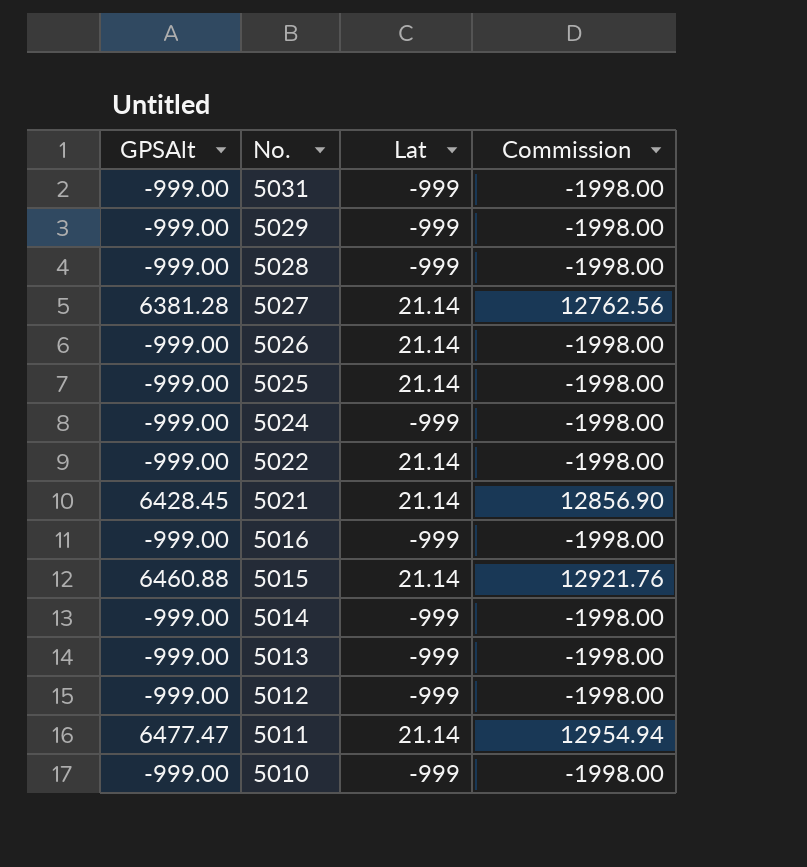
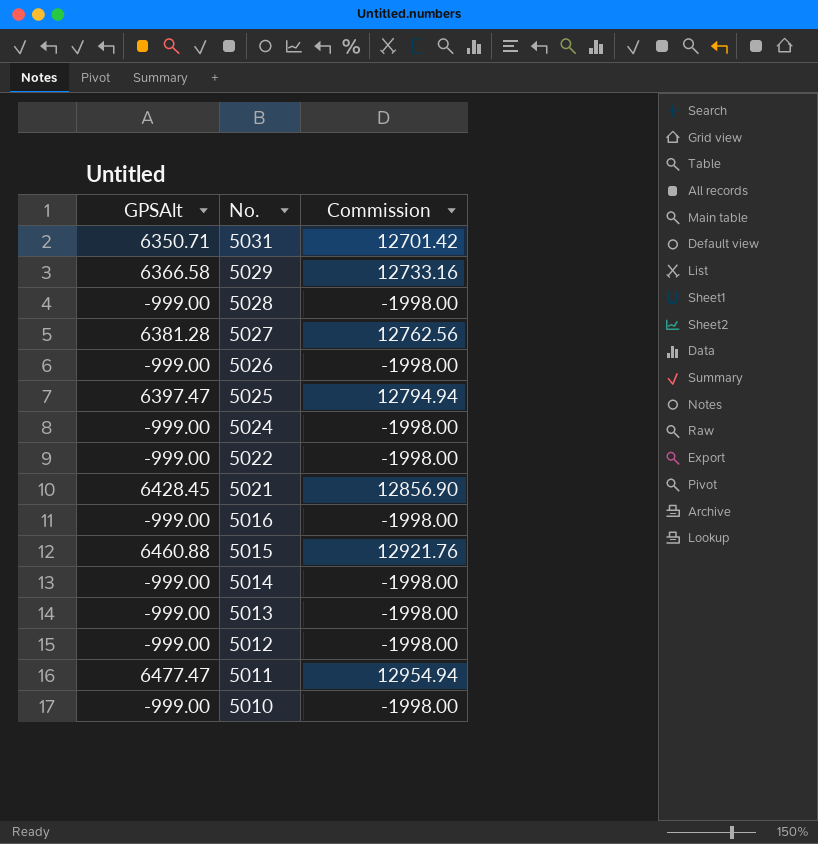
column Lat | position: 3 -> none
5031 | GPSAlt: -999.00 -> 6350.71
5031 | Commission: -1998.00 -> 12701.42
5029 | GPSAlt: -999.00 -> 6366.58
5029 | Commission: -1998.00 -> 12733.16
5025 | GPSAlt: -999.00 -> 6397.47
5025 | Commission: -1998.00 -> 12794.94

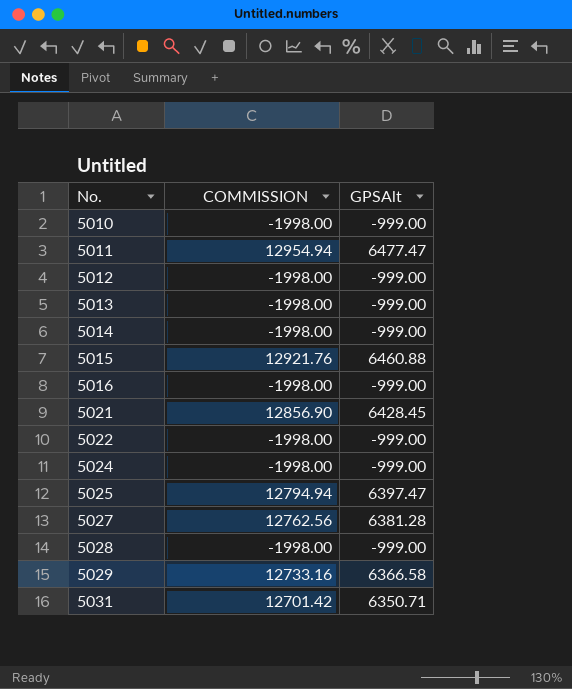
row order: No. descending -> No. ascending
column name: Commission -> COMMISSION
column GPSAlt | position: 1 -> 3
row 5026: -999.00 | -1998.00 -> none

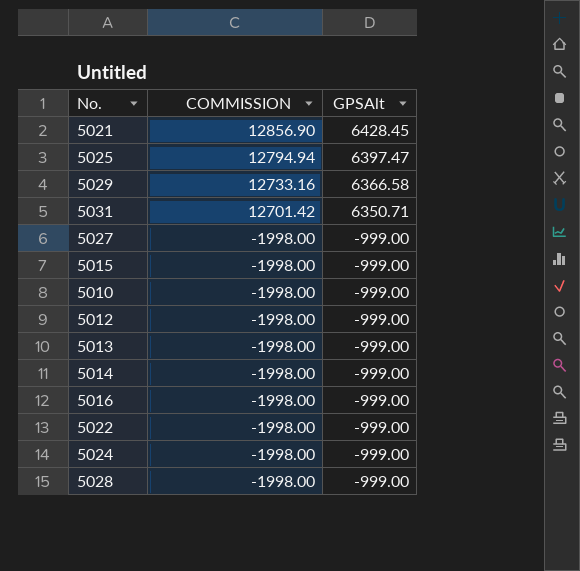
row order: No. ascending -> COMMISSION descending
row 5011: 12954.94 | 6477.47 -> none
5027 | COMMISSION: 12762.56 -> -1998.00
5027 | GPSAlt: 6381.28 -> -999.00
5015 | COMMISSION: 12921.76 -> -1998.00
5015 | GPSAlt: 6460.88 -> -999.00

